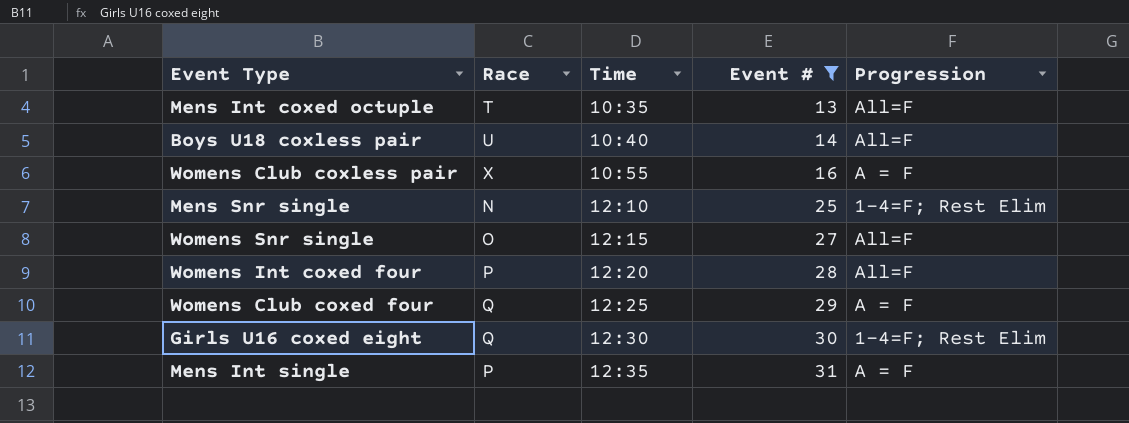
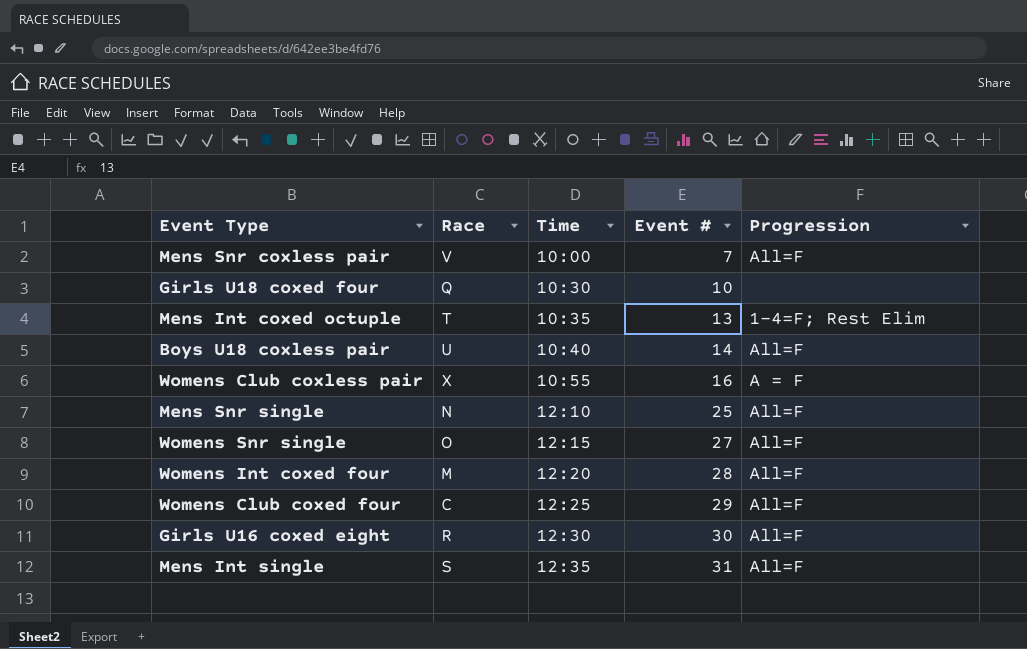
filter: Event # >= 13 -> none
Mens Int coxed octuple | Progression: All=F -> 1-4=F; Rest Elim
Mens Snr single | Progression: 1-4=F; Rest Elim -> All=F
Womens Int coxed four | Race: P -> M
Womens Club coxed four | Race: Q -> C
Womens Club coxed four | Progression: A = F -> All=F
Girls U16 coxed eight | Race: Q -> R
Girls U16 coxed eight | Progression: 1-4=F; Rest Elim -> All=F
Mens Int single | Race: P -> S
Mens Int single | Progression: A = F -> All=F

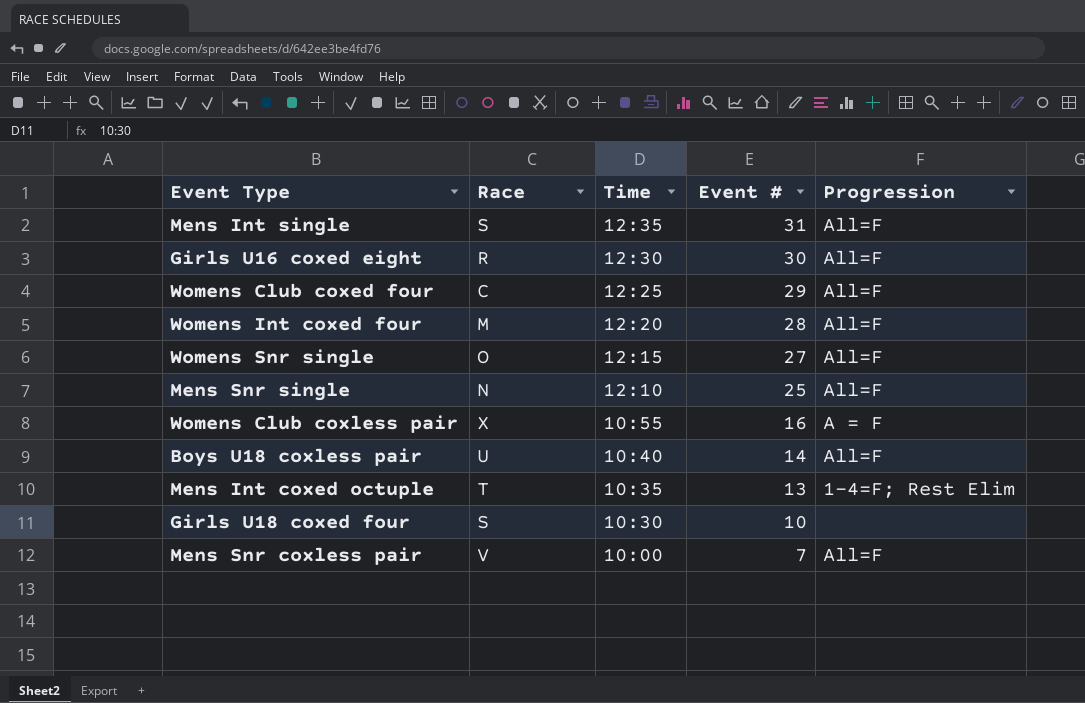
row order: Time ascending -> Time descending
Girls U18 coxed four | Race: Q -> S

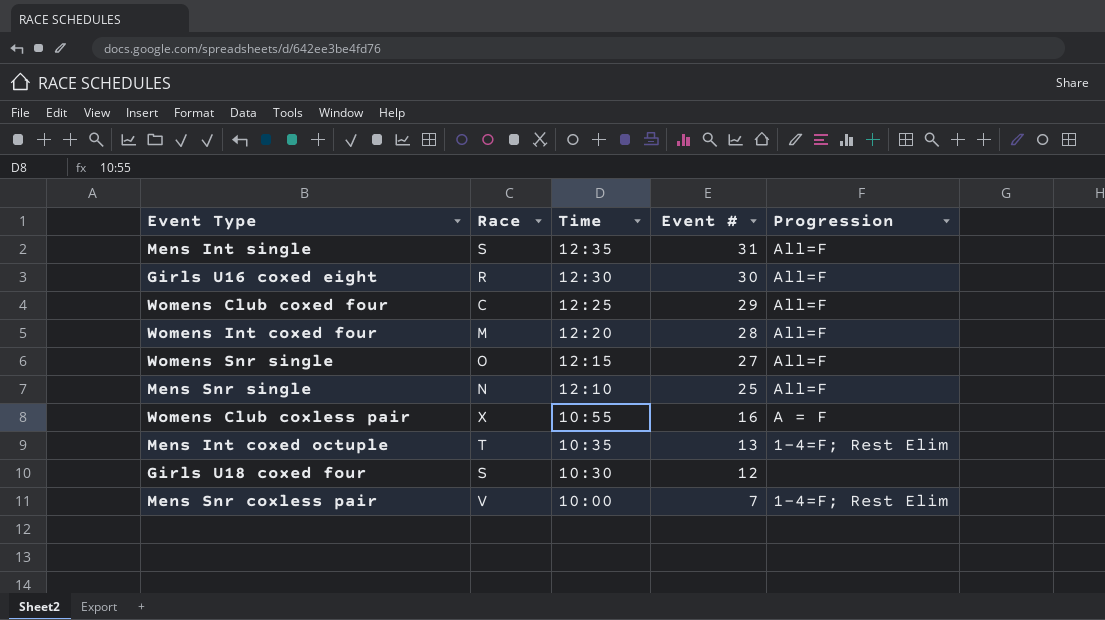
row Boys U18 coxless pair: U | 10:40 | 14 | All=F -> none
Girls U18 coxed four | Event #: 10 -> 12
Mens Snr coxless pair | Progression: All=F -> 1-4=F; Rest Elim

